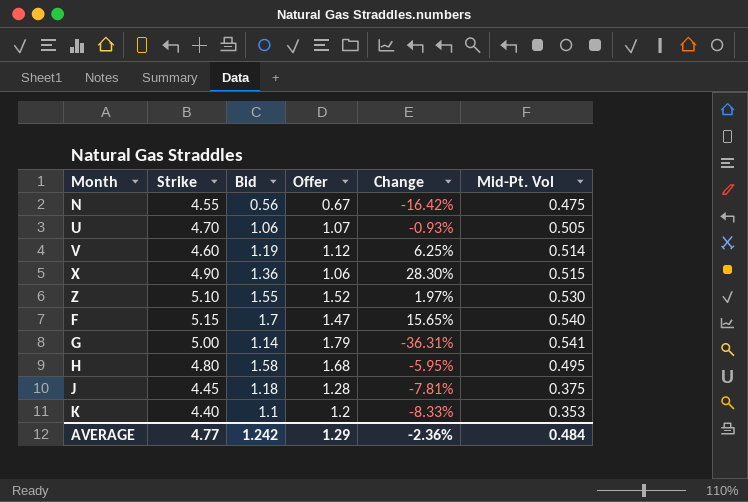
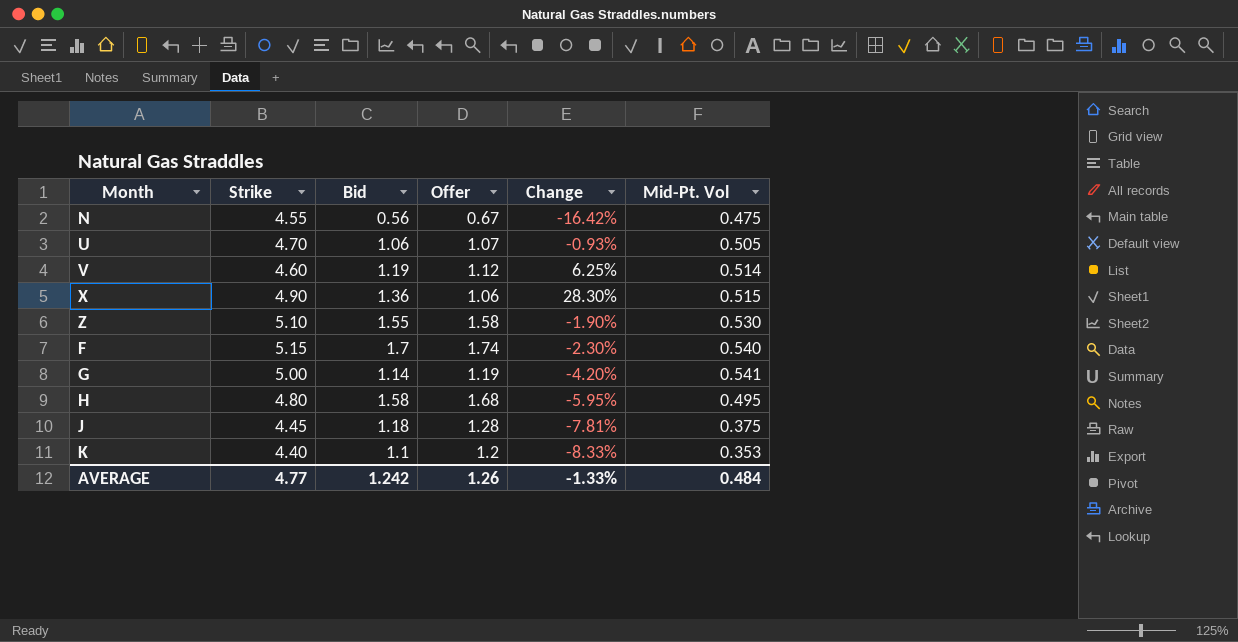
Z | Offer: 1.52 -> 1.58
Z | Change: 1.97% -> -1.90%
F | Offer: 1.47 -> 1.74
F | Change: 15.65% -> -2.30%
G | Offer: 1.79 -> 1.19
G | Change: -36.31% -> -4.20%
AVERAGE | Offer: 1.29 -> 1.26
AVERAGE | Change: -2.36% -> -1.33%

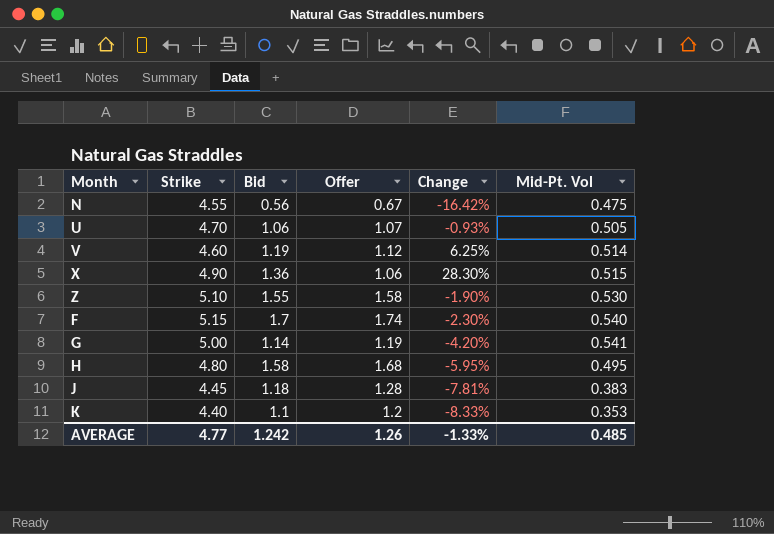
J | Mid-Pt. Vol: 0.375 -> 0.383
AVERAGE | Mid-Pt. Vol: 0.484 -> 0.485

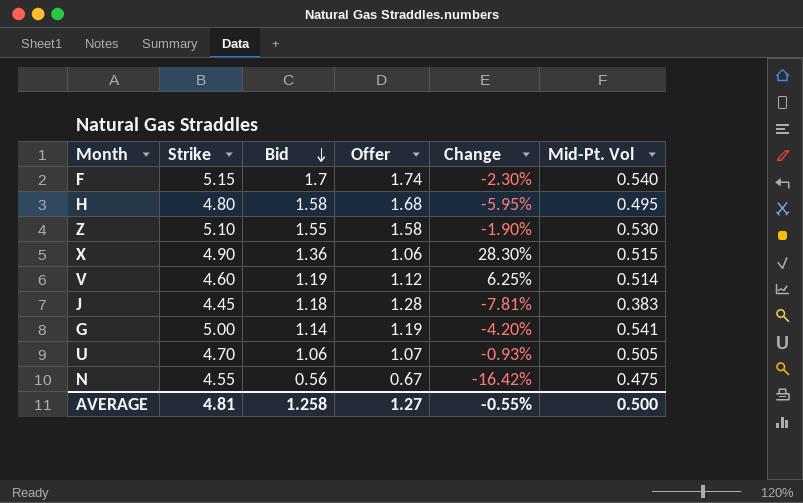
row order: none -> Bid descending
row K: 4.40 | 1.1 | 1.2 | -8.33% | 0.353 -> none
AVERAGE | Strike: 4.77 -> 4.81
AVERAGE | Bid: 1.242 -> 1.258
AVERAGE | Offer: 1.26 -> 1.27
AVERAGE | Change: -1.33% -> -0.55%
AVERAGE | Mid-Pt. Vol: 0.485 -> 0.500

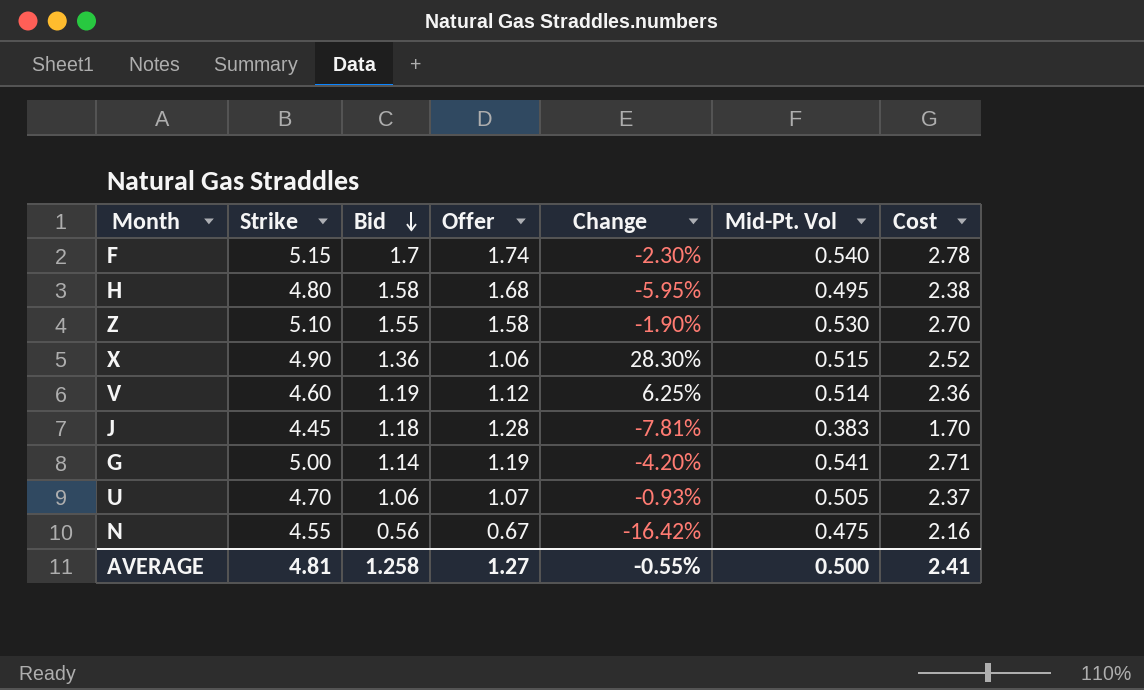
column Cost | formula: none -> [Strike] * [Mid-Pt. Vol]

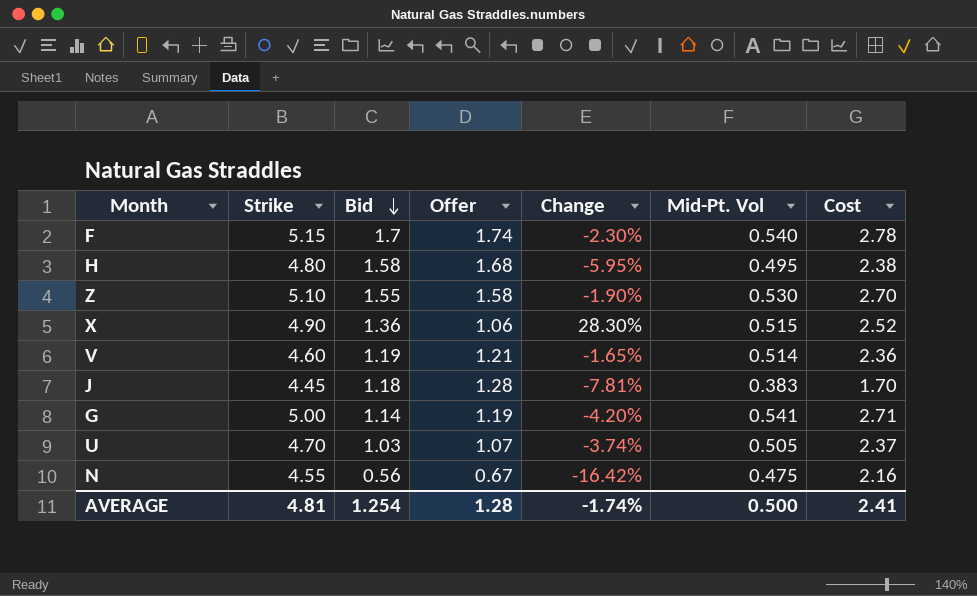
V | Offer: 1.12 -> 1.21
V | Change: 6.25% -> -1.65%
U | Bid: 1.06 -> 1.03
U | Change: -0.93% -> -3.74%
AVERAGE | Bid: 1.258 -> 1.254
AVERAGE | Offer: 1.27 -> 1.28
AVERAGE | Change: -0.55% -> -1.74%

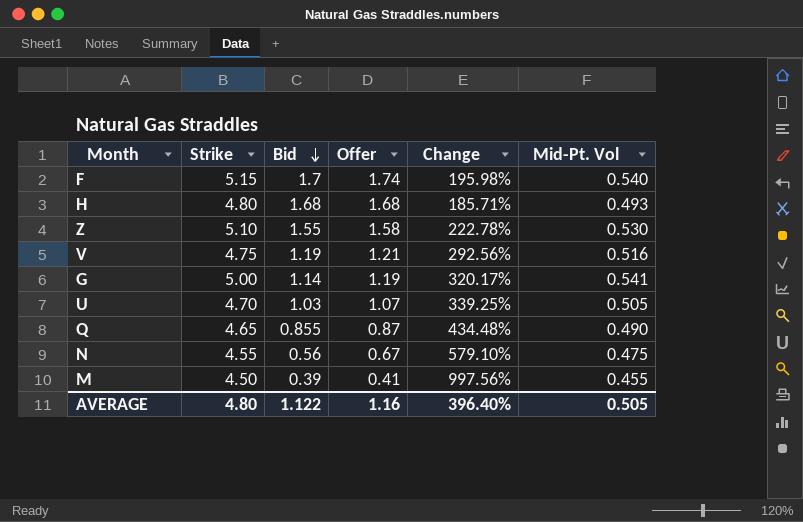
column Cost | formula: [Strike] * [Mid-Pt. Vol] -> none
column Change | formula: ([Bid] - [Offer]) / [Offer] -> ([Strike] - [Offer]) / [Offer]
row X: 4.90 | 1.36 | 1.06 | 28.30% | 0.515 | 2.52 -> none
row J: 4.45 | 1.18 | 1.28 | -7.81% | 0.383 | 1.70 -> none
H | Bid: 1.58 -> 1.68
H | Mid-Pt. Vol: 0.495 -> 0.493
V | Strike: 4.60 -> 4.75
V | Mid-Pt. Vol: 0.514 -> 0.516
row Q: none -> 4.65 | 0.855 | 0.87 | 434.48% | 0.490
row M: none -> 4.50 | 0.39 | 0.41 | 997.56% | 0.455
AVERAGE | Strike: 4.81 -> 4.80
AVERAGE | Bid: 1.254 -> 1.122
AVERAGE | Offer: 1.28 -> 1.16
AVERAGE | Change: -1.74% -> 396.40%
AVERAGE | Mid-Pt. Vol: 0.500 -> 0.505

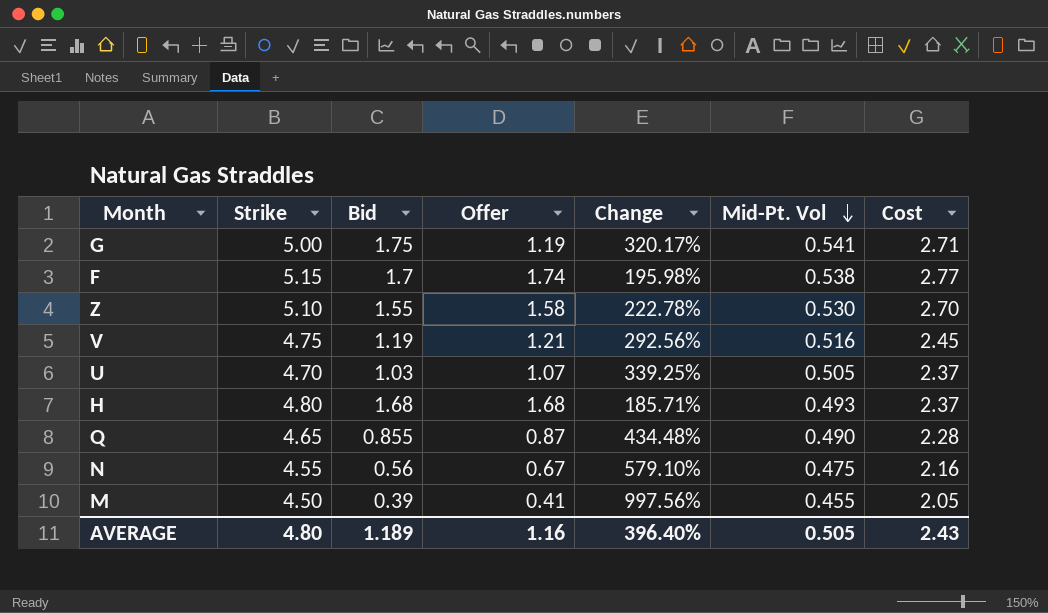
row order: Bid descending -> Mid-Pt. Vol descending
column Cost | formula: none -> [Strike] * [Mid-Pt. Vol]
G | Bid: 1.14 -> 1.75
F | Mid-Pt. Vol: 0.540 -> 0.538
AVERAGE | Bid: 1.122 -> 1.189

